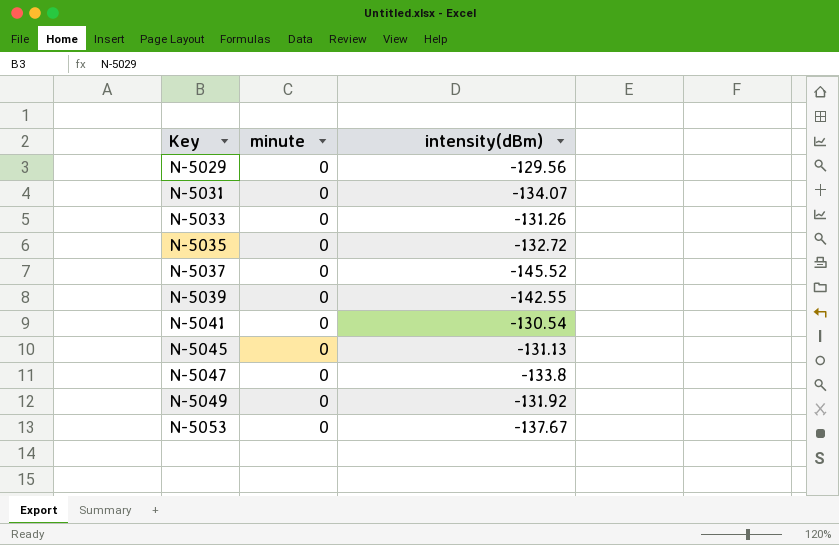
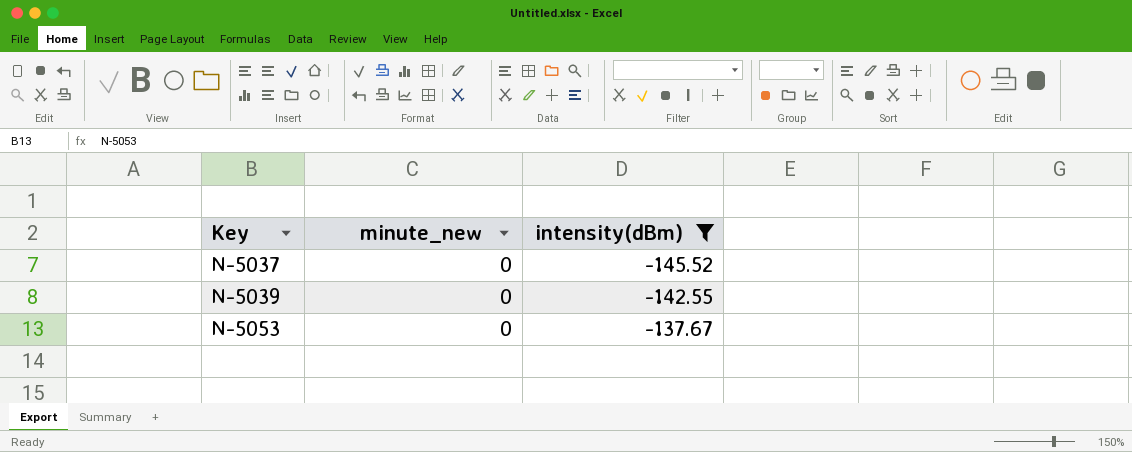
filter: none -> intensity(dBm) <= -137.67
column name: minute -> minute_new

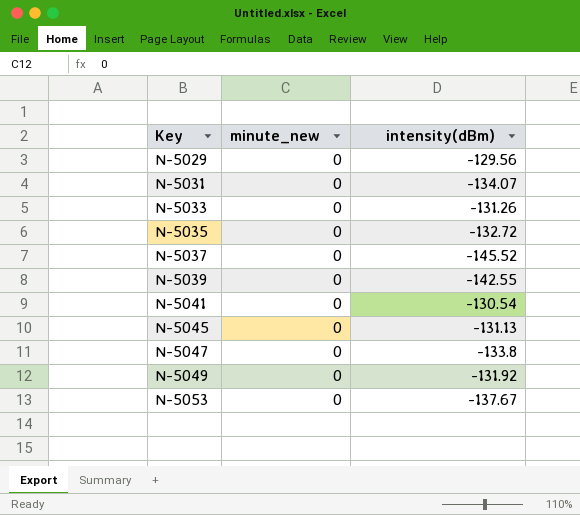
filter: intensity(dBm) <= -137.67 -> none

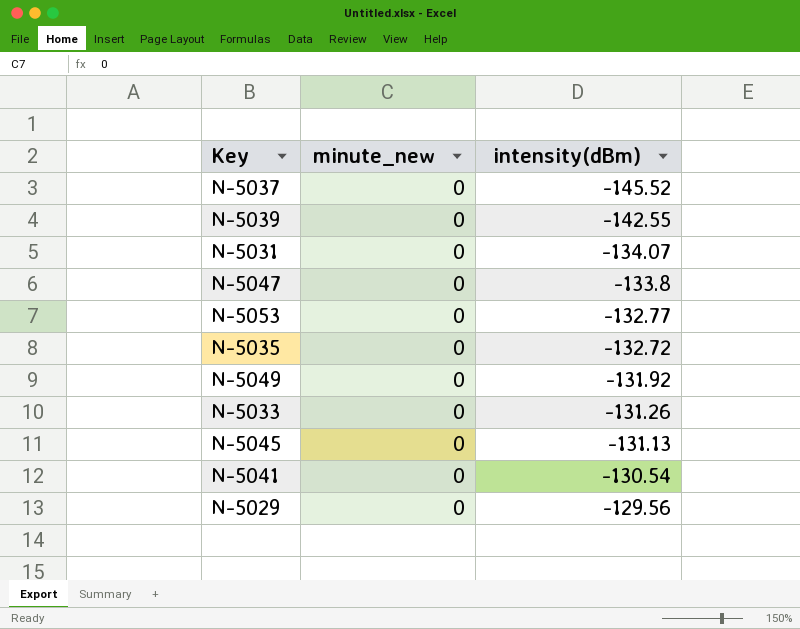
row order: Key ascending -> intensity(dBm) ascending
N-5053 | intensity(dBm): -137.67 -> -132.77

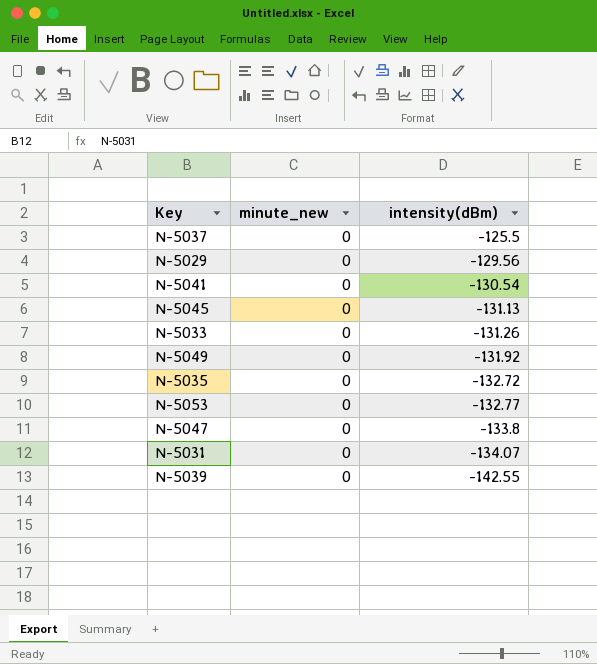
row order: intensity(dBm) ascending -> intensity(dBm) descending
N-5037 | intensity(dBm): -145.52 -> -125.5

